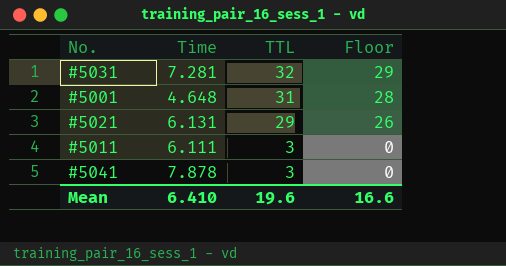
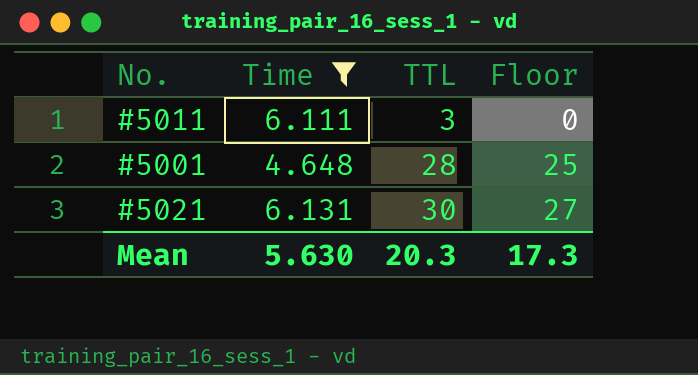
filter: none -> Time <= 6.131
row order: TTL descending -> TTL ascending
#5001 | TTL: 31 -> 28
#5001 | Floor: 28 -> 25
#5021 | TTL: 29 -> 30
#5021 | Floor: 26 -> 27
Mean | Time: 6.410 -> 5.630
Mean | TTL: 19.6 -> 20.3
Mean | Floor: 16.6 -> 17.3

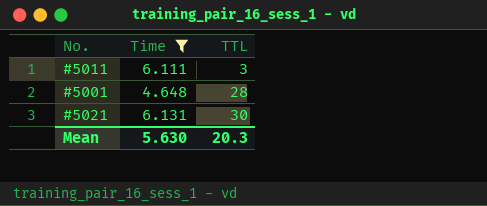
column Floor | formula: [TTL] - 3 -> none

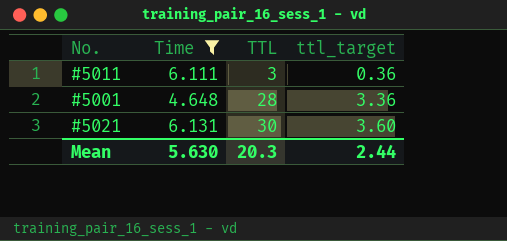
column ttl_target | formula: none -> [TTL] * 0.12

